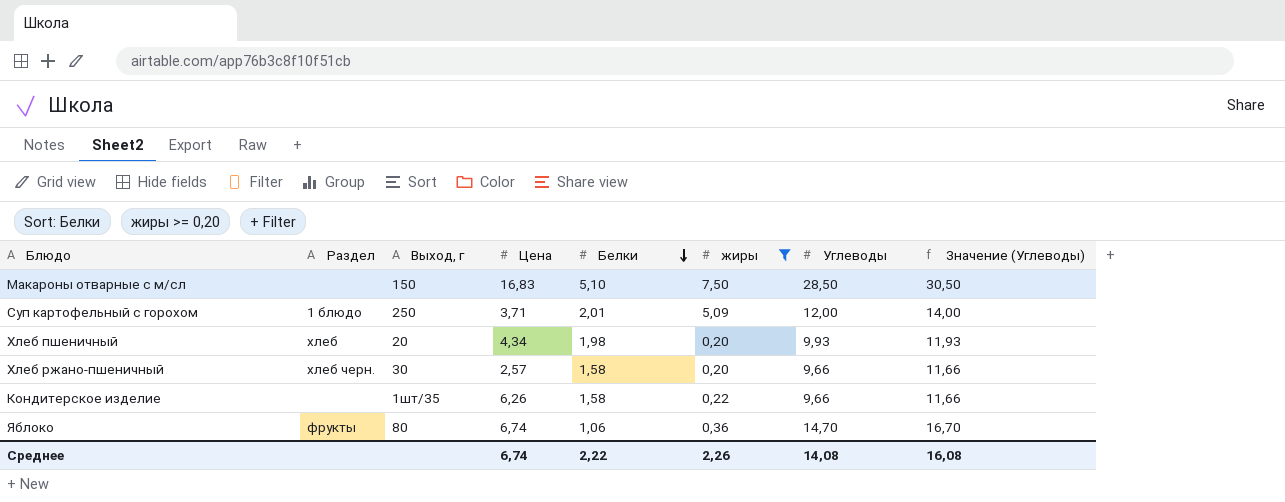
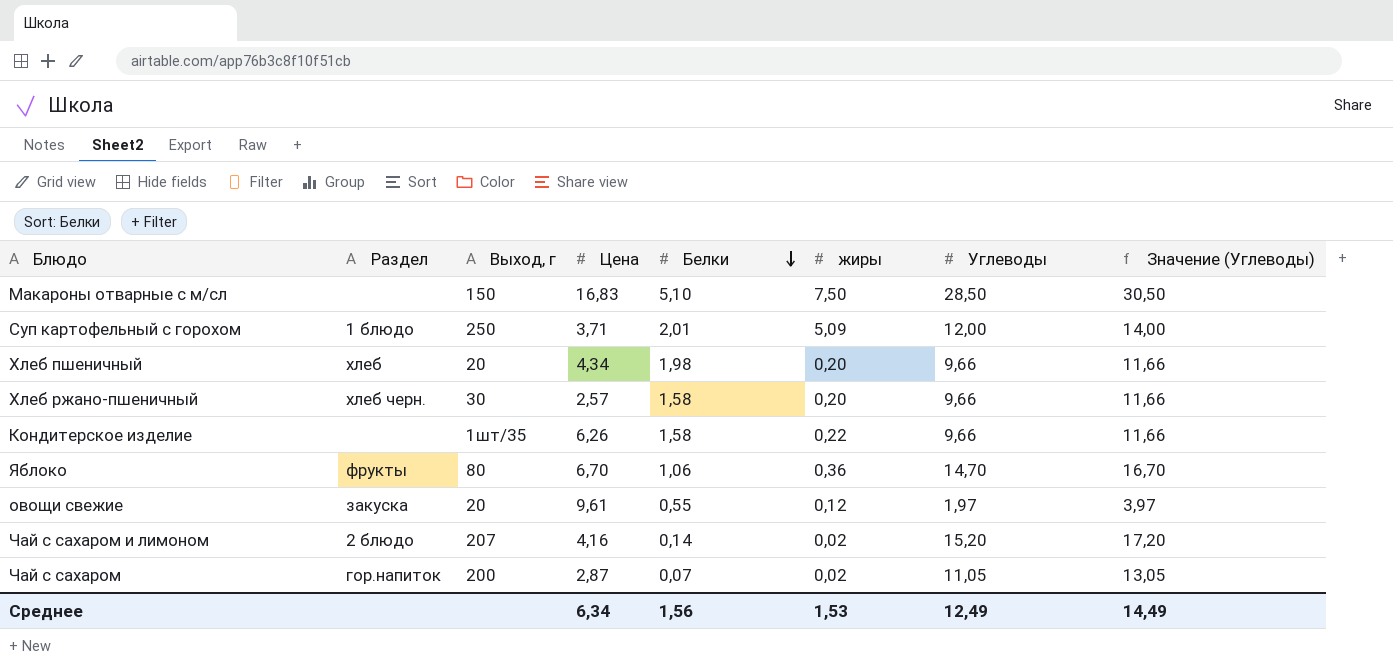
filter: жиры >= 0,20 -> none
Хлеб пшеничный | Углеводы: 9,93 -> 9,66
Хлеб пшеничный | Значение (Углеводы): 11,93 -> 11,66
Яблоко | Цена: 6,74 -> 6,70
Среднее | Цена: 6,74 -> 6,34
Среднее | Белки: 2,22 -> 1,56
Среднее | жиры: 2,26 -> 1,53
Среднее | Углеводы: 14,08 -> 12,49
Среднее | Значение (Углеводы): 16,08 -> 14,49

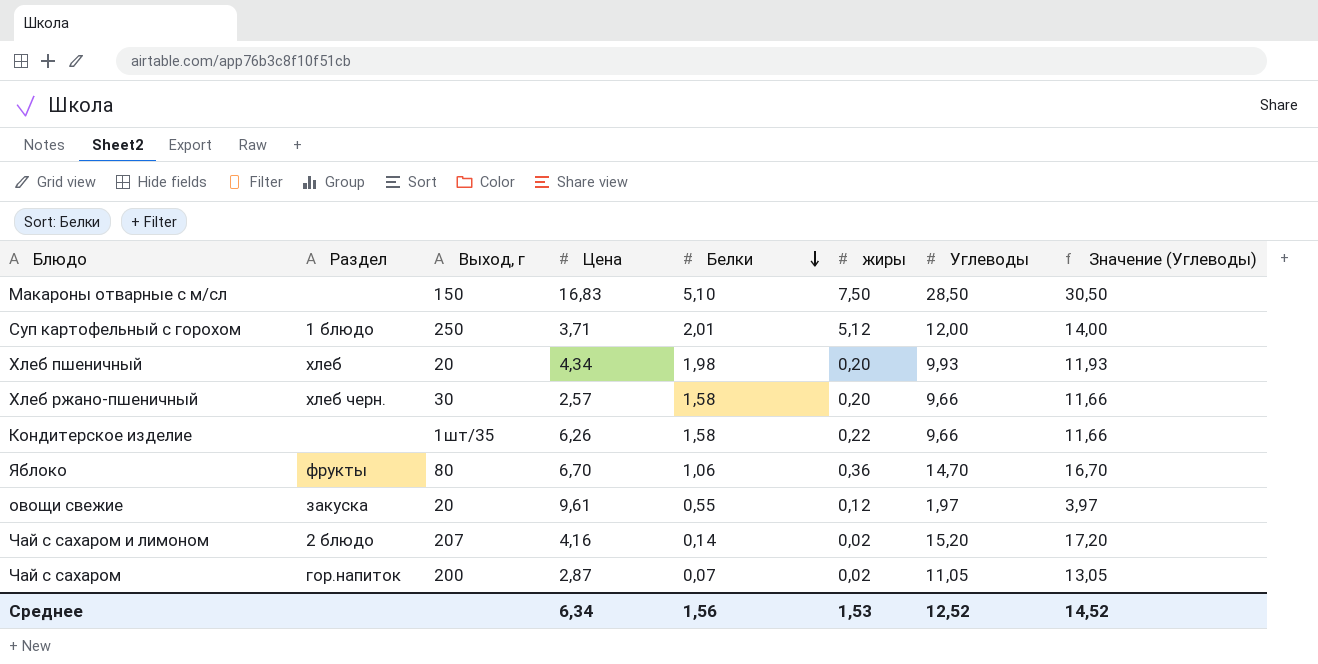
Суп картофельный с горохом | жиры: 5,09 -> 5,12
Хлеб пшеничный | Углеводы: 9,66 -> 9,93
Хлеб пшеничный | Значение (Углеводы): 11,66 -> 11,93
Среднее | Углеводы: 12,49 -> 12,52
Среднее | Значение (Углеводы): 14,49 -> 14,52

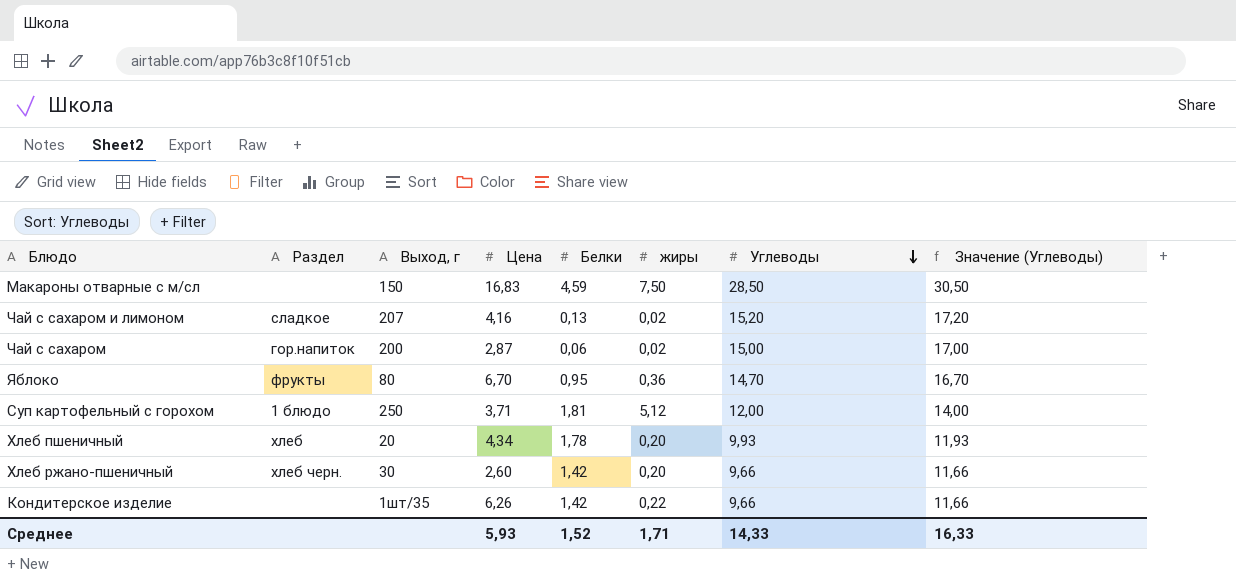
row order: Белки descending -> Углеводы descending
row овощи свежие: закуска | 20 | 9,61 | 0,55 | 0,12 | 1,97 | 3,97 -> none
Макароны отварные с м/сл | Белки: 5,10 -> 4,59
Чай с сахаром и лимоном | Раздел: 2 блюдо -> сладкое
Чай с сахаром и лимоном | Белки: 0,14 -> 0,13
Чай с сахаром | Белки: 0,07 -> 0,06
Чай с сахаром | Углеводы: 11,05 -> 15,00
Чай с сахаром | Значение (Углеводы): 13,05 -> 17,00
Яблоко | Белки: 1,06 -> 0,95
Суп картофельный с горохом | Белки: 2,01 -> 1,81
Хлеб пшеничный | Белки: 1,98 -> 1,78
Хлеб ржано-пшеничный | Цена: 2,57 -> 2,60
Хлеб ржано-пшеничный | Белки: 1,58 -> 1,42
Кондитерское изделие | Белки: 1,58 -> 1,42
Среднее | Цена: 6,34 -> 5,93
Среднее | Белки: 1,56 -> 1,52
Среднее | жиры: 1,53 -> 1,71
Среднее | Углеводы: 12,52 -> 14,33
Среднее | Значение (Углеводы): 14,52 -> 16,33

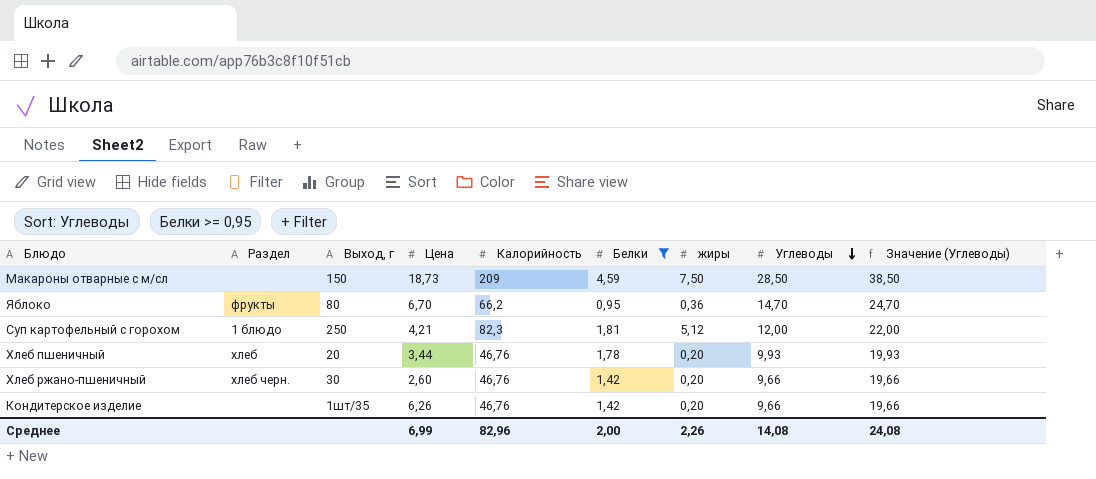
filter: none -> Белки >= 0,95
column Калорийность | position: none -> 5
column Значение (Углеводы) | formula: [Углеводы] + 2 -> [Углеводы] + 10
Макароны отварные с м/сл | Цена: 16,83 -> 18,73
Суп картофельный с горохом | Цена: 3,71 -> 4,21
Хлеб пшеничный | Цена: 4,34 -> 3,44
Кондитерское изделие | жиры: 0,22 -> 0,20
Среднее | Цена: 5,93 -> 6,99
Среднее | Белки: 1,52 -> 2,00
Среднее | жиры: 1,71 -> 2,26
Среднее | Углеводы: 14,33 -> 14,08
Среднее | Значение (Углеводы): 16,33 -> 24,08

